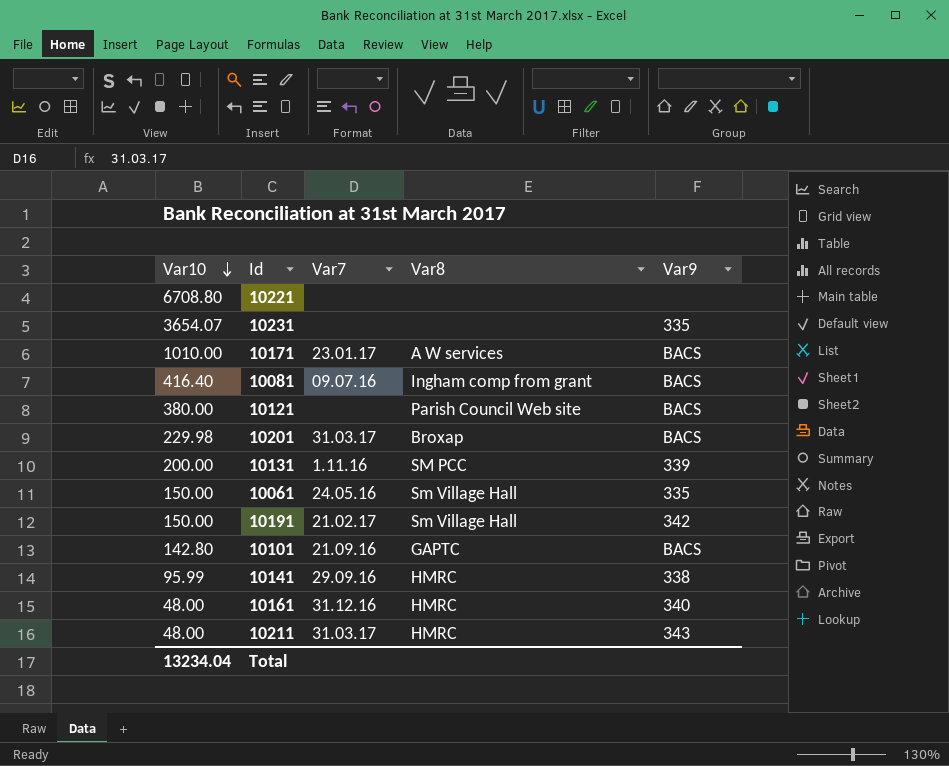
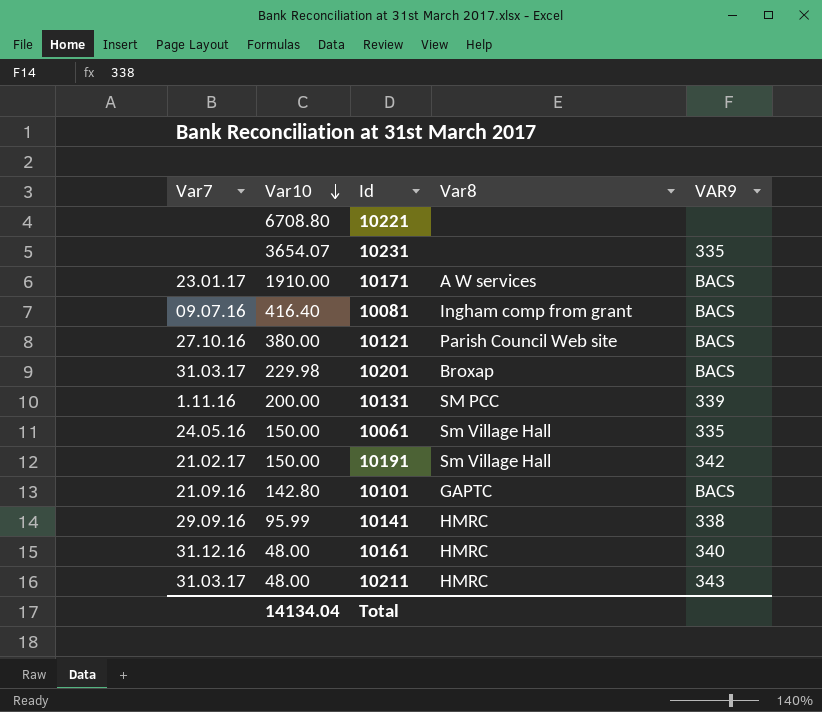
column Var7 | position: 3 -> 1
column name: Var9 -> VAR9
10171 | Var10: 1010.00 -> 1910.00
10121 | Var7: none -> 27.10.16
Total | Var10: 13234.04 -> 14134.04

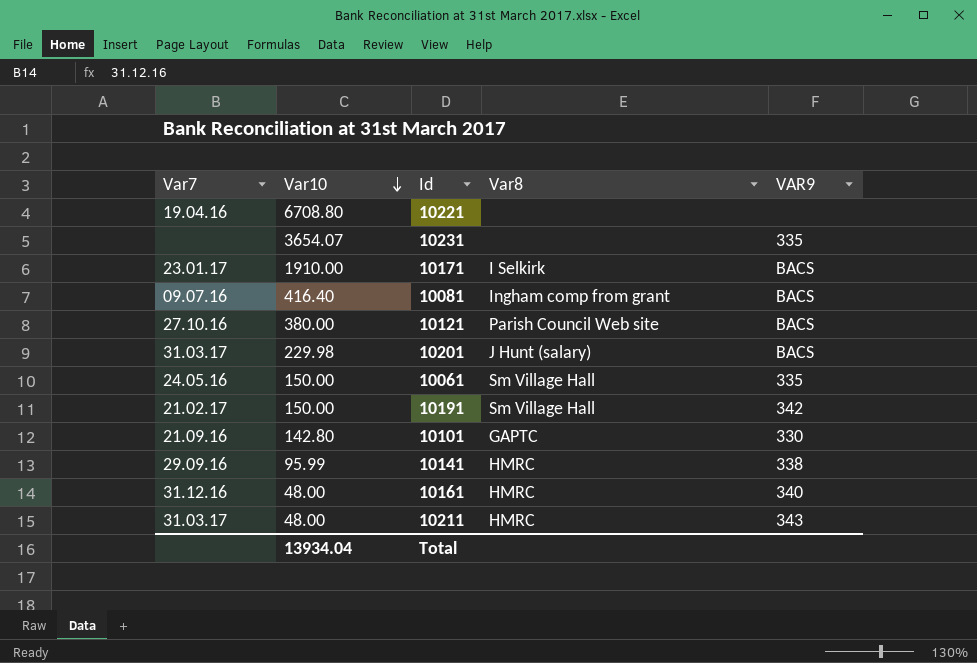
row 10131: 1.11.16 | 200.00 | SM PCC | 339 -> none
10221 | Var7: none -> 19.04.16
10171 | Var8: A W services -> I Selkirk
10201 | Var8: Broxap -> J Hunt (salary)
10101 | VAR9: BACS -> 330
Total | Var10: 14134.04 -> 13934.04

